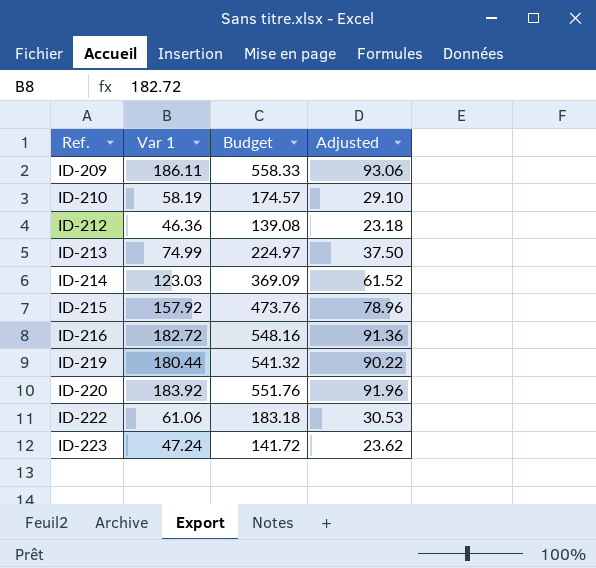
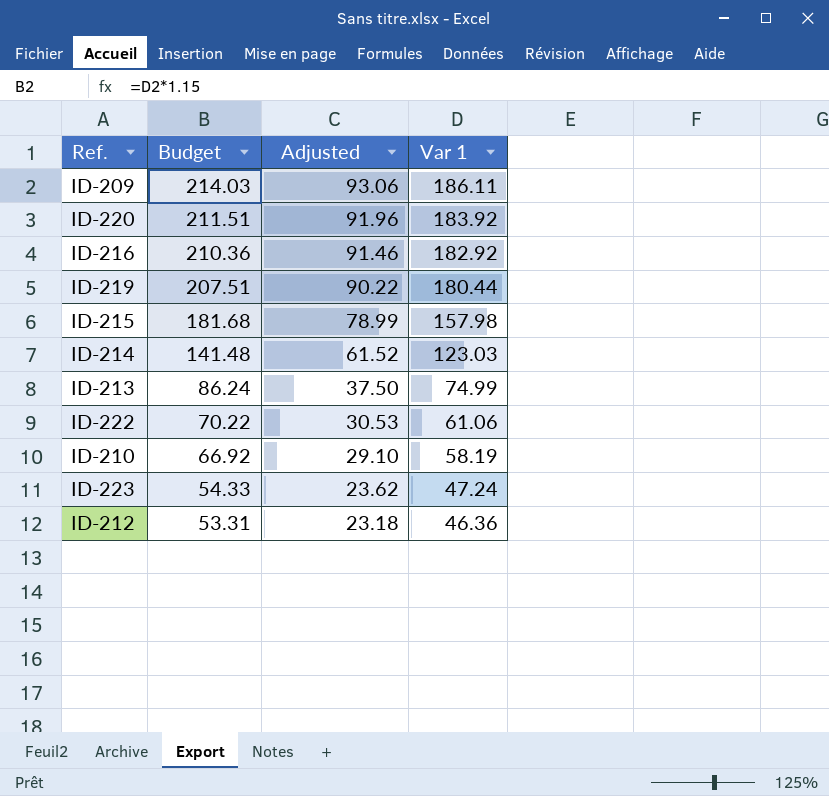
row order: Ref. ascending -> Budget descending
column Budget | formula: [Var 1] * 3 -> [Var 1] * 1.15
column Var 1 | position: 2 -> 4
ID-216 | Adjusted: 91.36 -> 91.46
ID-216 | Var 1: 182.72 -> 182.92
ID-215 | Adjusted: 78.96 -> 78.99
ID-215 | Var 1: 157.92 -> 157.98

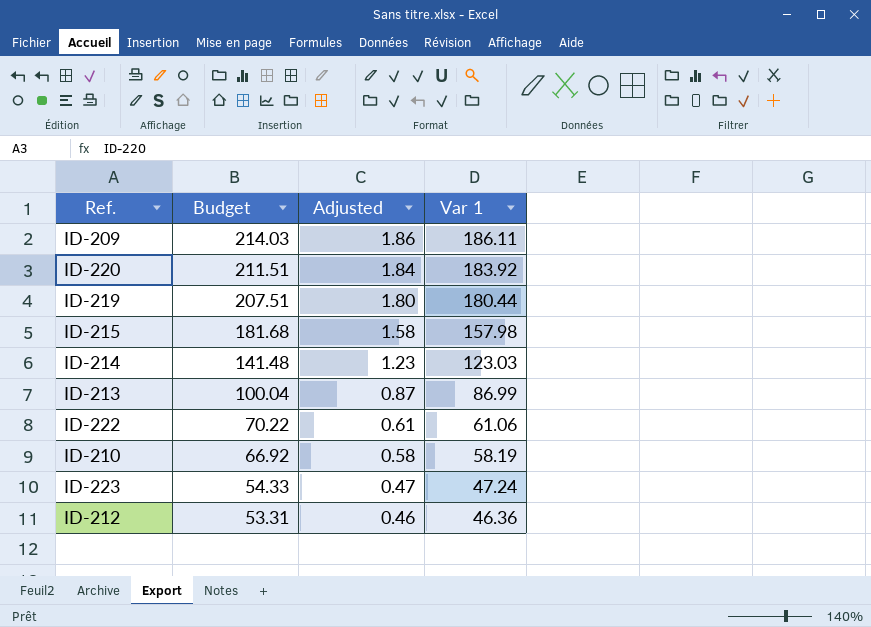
column Adjusted | formula: [Var 1] * 0.5 -> [Var 1] * 0.01
row ID-216: 210.36 | 91.46 | 182.92 -> none
ID-213 | Budget: 86.24 -> 100.04
ID-213 | Var 1: 74.99 -> 86.99

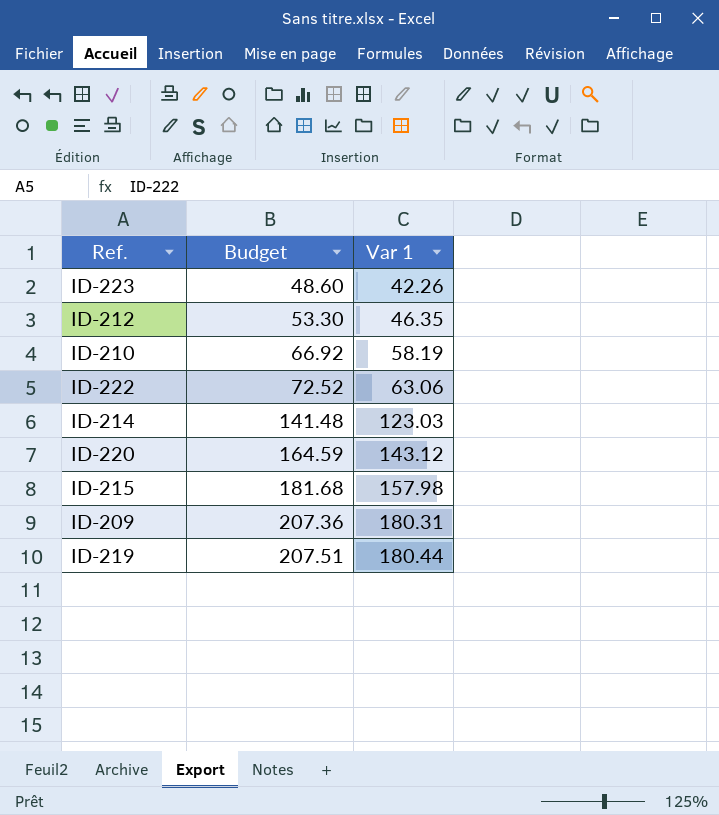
row order: Budget descending -> Budget ascending
column Adjusted | formula: [Var 1] * 0.01 -> none
row ID-213: 100.04 | 0.87 | 86.99 -> none
ID-223 | Budget: 54.33 -> 48.60
ID-223 | Var 1: 47.24 -> 42.26
ID-212 | Budget: 53.31 -> 53.30
ID-212 | Var 1: 46.36 -> 46.35
ID-222 | Budget: 70.22 -> 72.52
ID-222 | Var 1: 61.06 -> 63.06
ID-220 | Budget: 211.51 -> 164.59
ID-220 | Var 1: 183.92 -> 143.12
ID-209 | Budget: 214.03 -> 207.36
ID-209 | Var 1: 186.11 -> 180.31

